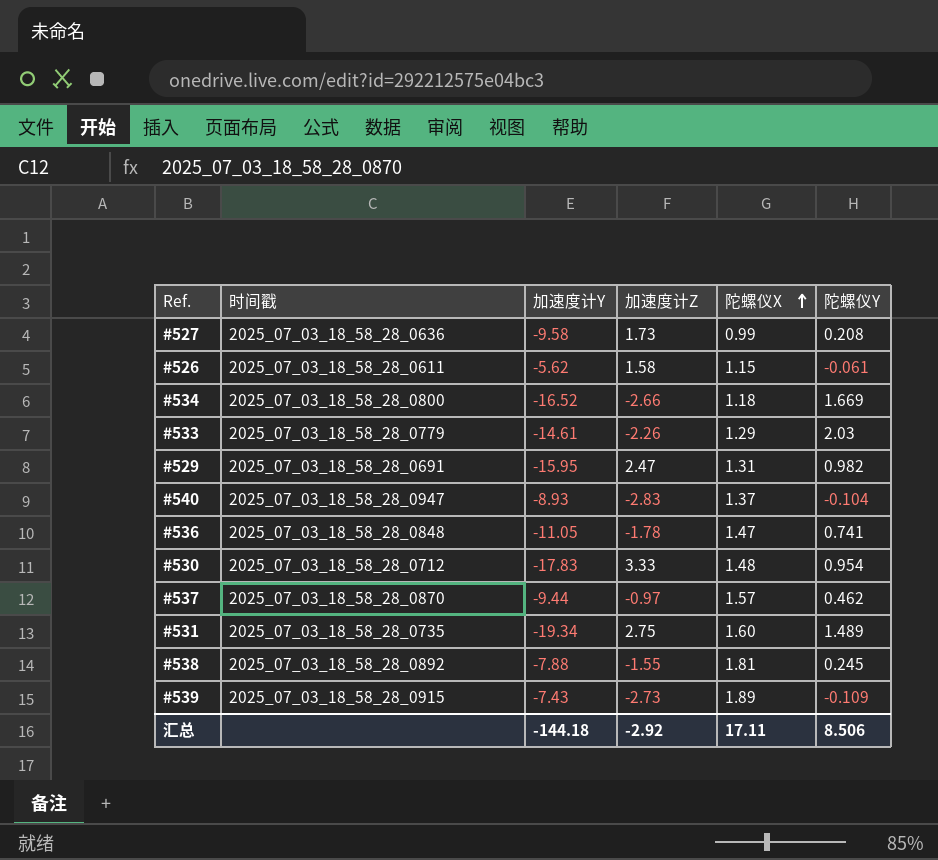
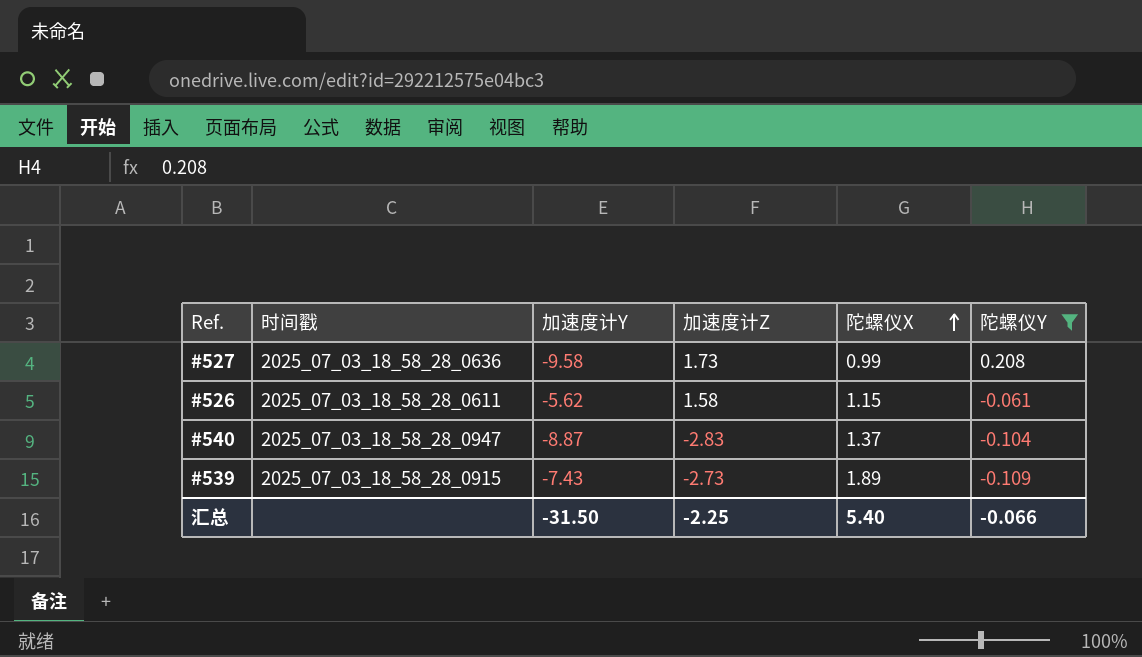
filter: none -> 陀螺仪Y <= 0.208
#540 | 加速度计Y: -8.93 -> -8.87
汇总 | 加速度计Y: -144.18 -> -31.50
汇总 | 加速度计Z: -2.92 -> -2.25
汇总 | 陀螺仪X: 17.11 -> 5.40
汇总 | 陀螺仪Y: 8.506 -> -0.066

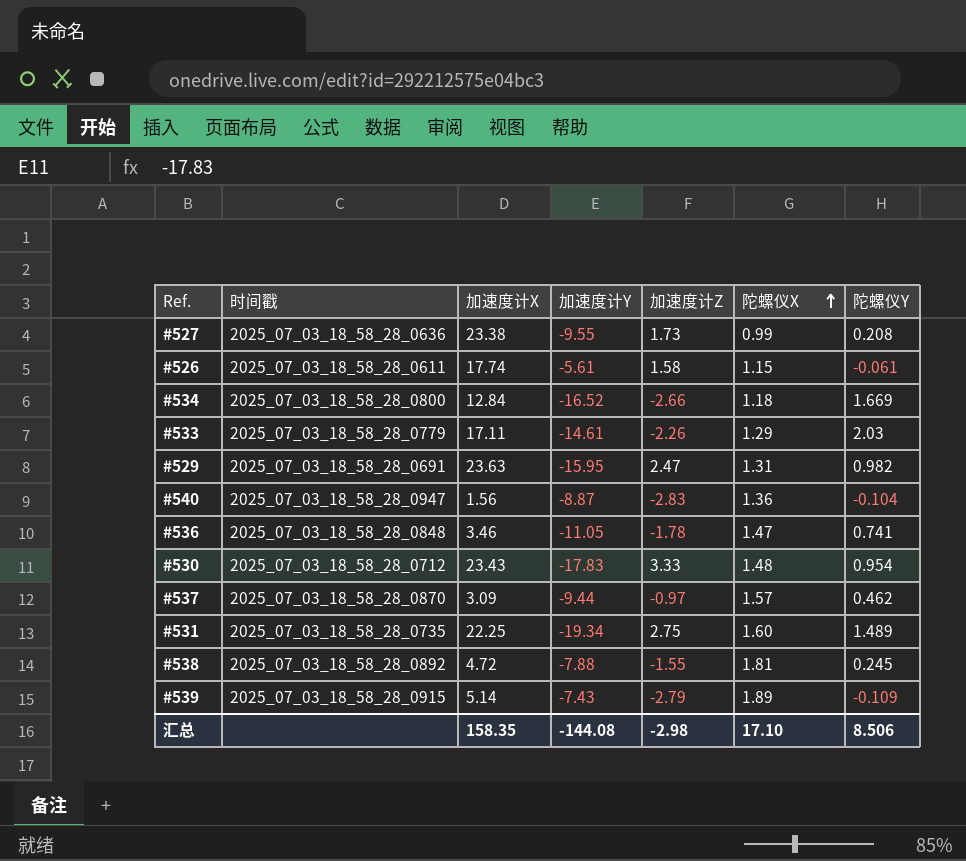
filter: 陀螺仪Y <= 0.208 -> none
column 加速度计X | position: none -> 3
#527 | 加速度计Y: -9.58 -> -9.55
#526 | 加速度计Y: -5.62 -> -5.61
#540 | 陀螺仪X: 1.37 -> 1.36
#539 | 加速度计Z: -2.73 -> -2.79
汇总 | 加速度计Y: -31.50 -> -144.08
汇总 | 加速度计Z: -2.25 -> -2.98
汇总 | 陀螺仪X: 5.40 -> 17.10
汇总 | 陀螺仪Y: -0.066 -> 8.506

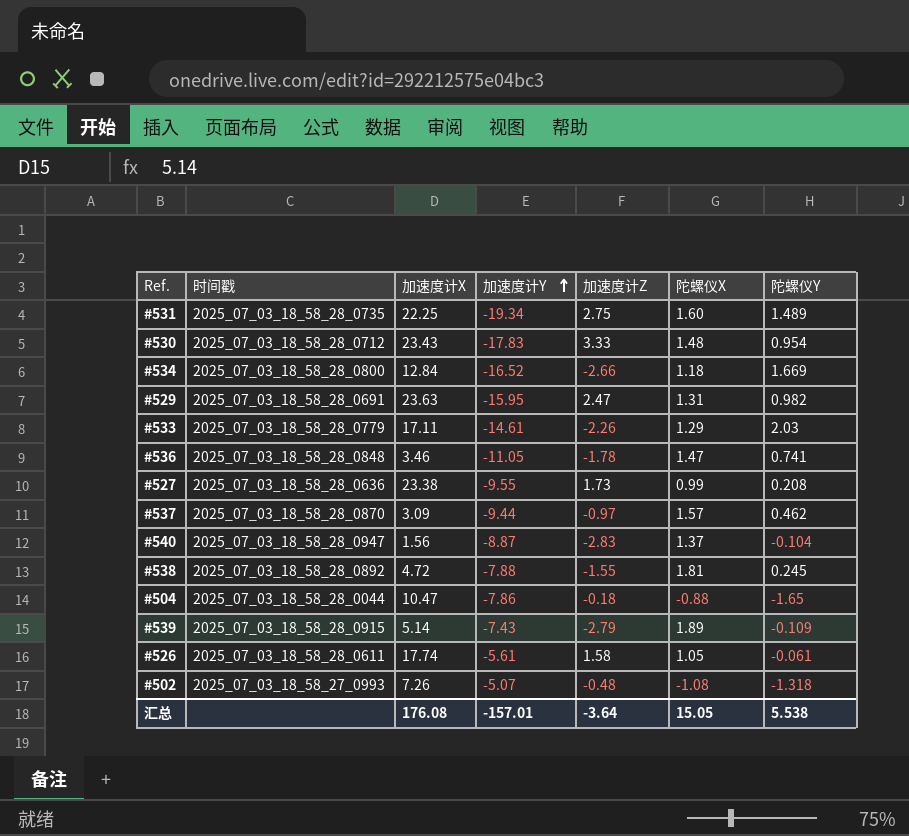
row order: 陀螺仪X ascending -> 加速度计Y ascending
#540 | 陀螺仪X: 1.36 -> 1.37
row #504: none -> 2025_07_03_18_58_28_0044 | 10.47 | -7.86 | -0.18 | -0.88 | -1.65
#526 | 陀螺仪X: 1.15 -> 1.05
row #502: none -> 2025_07_03_18_58_27_0993 | 7.26 | -5.07 | -0.48 | -1.08 | -1.318
汇总 | 加速度计X: 158.35 -> 176.08
汇总 | 加速度计Y: -144.08 -> -157.01
汇总 | 加速度计Z: -2.98 -> -3.64
汇总 | 陀螺仪X: 17.10 -> 15.05
汇总 | 陀螺仪Y: 8.506 -> 5.538

